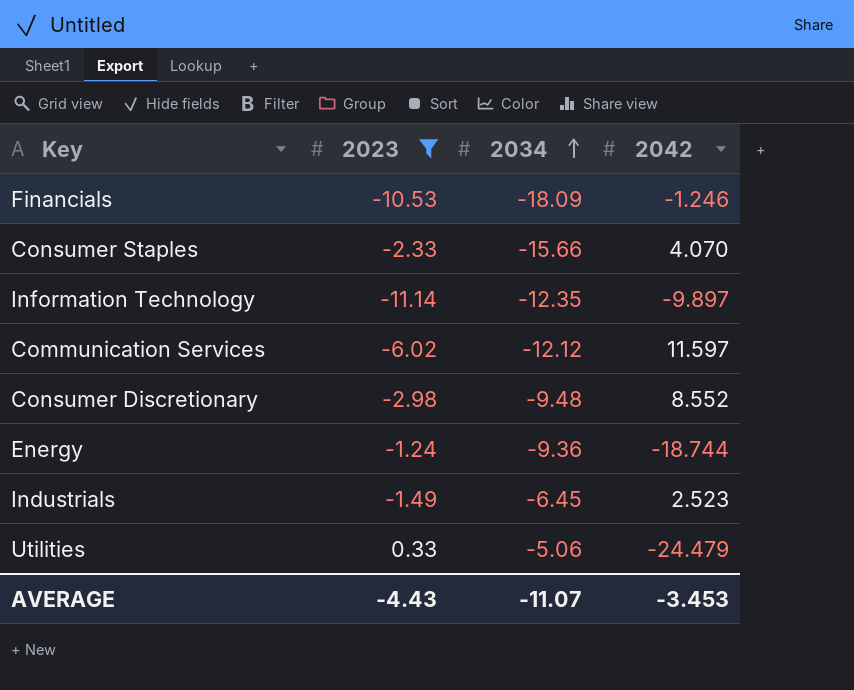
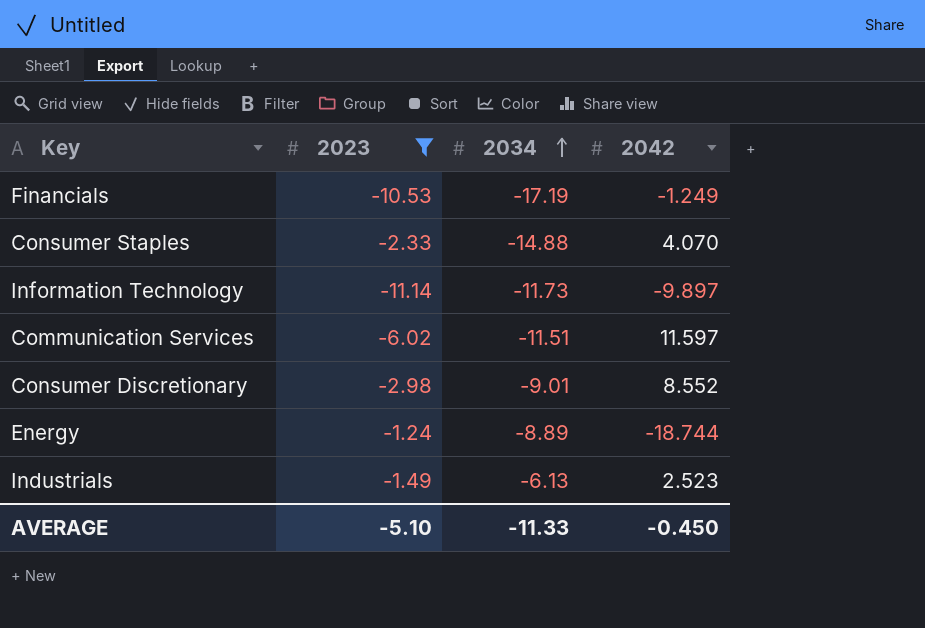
row Utilities: 0.33 | -5.06 | -24.479 -> none
Financials | 2034: -18.09 -> -17.19
Financials | 2042: -1.246 -> -1.249
Consumer Staples | 2034: -15.66 -> -14.88
Information Technology | 2034: -12.35 -> -11.73
Communication Services | 2034: -12.12 -> -11.51
Consumer Discretionary | 2034: -9.48 -> -9.01
Energy | 2034: -9.36 -> -8.89
Industrials | 2034: -6.45 -> -6.13
AVERAGE | 2023: -4.43 -> -5.10
AVERAGE | 2034: -11.07 -> -11.33
AVERAGE | 2042: -3.453 -> -0.450

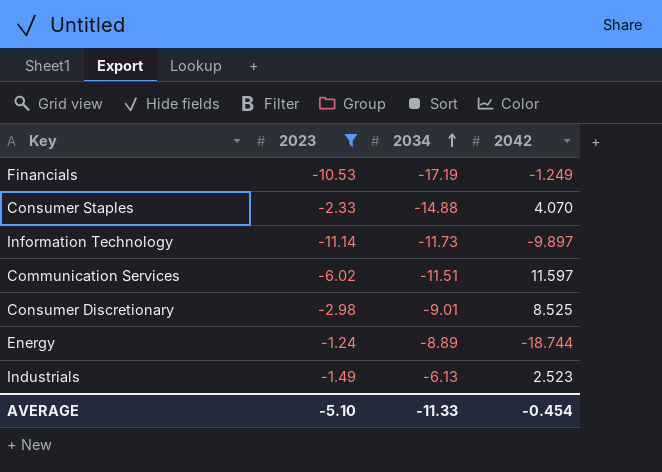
Consumer Discretionary | 2042: 8.552 -> 8.525
AVERAGE | 2042: -0.450 -> -0.454

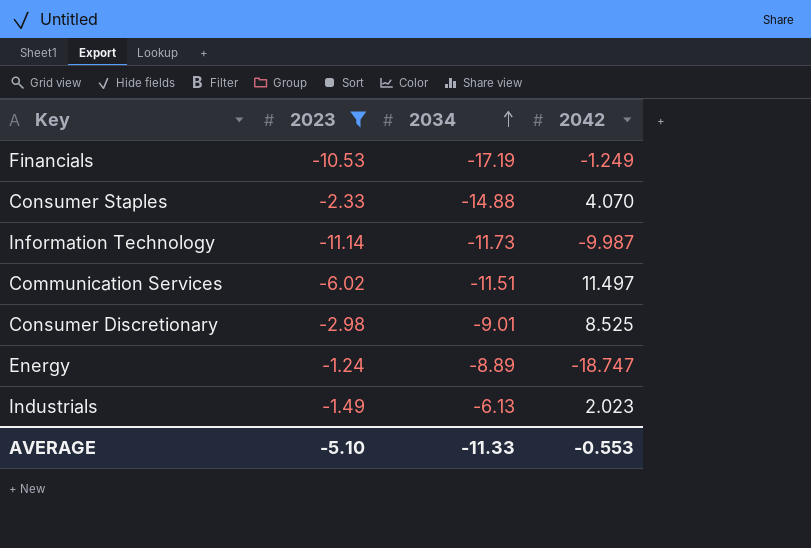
Information Technology | 2042: -9.897 -> -9.987
Communication Services | 2042: 11.597 -> 11.497
Energy | 2042: -18.744 -> -18.747
Industrials | 2042: 2.523 -> 2.023
AVERAGE | 2042: -0.454 -> -0.553

